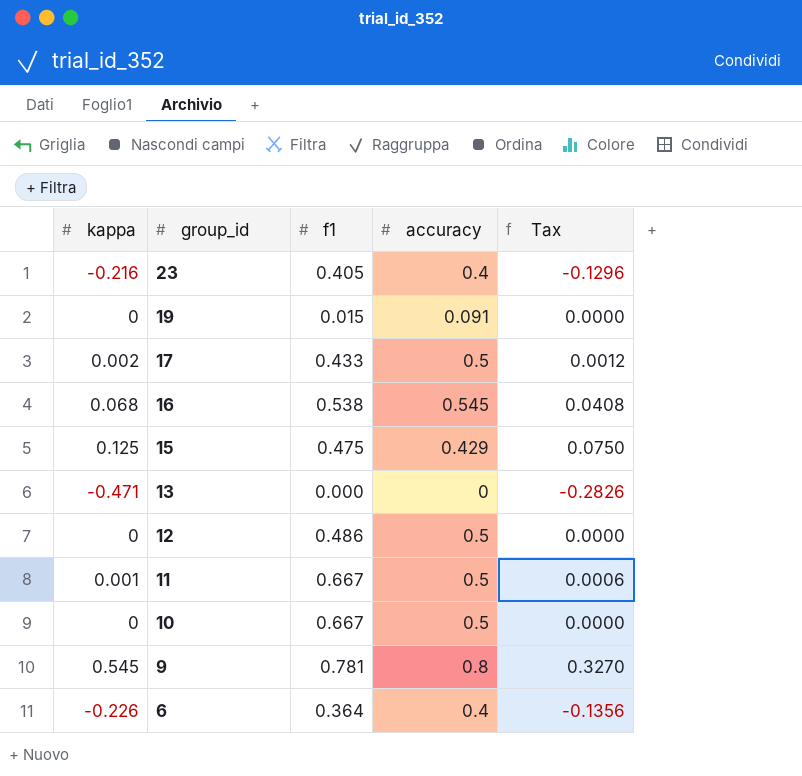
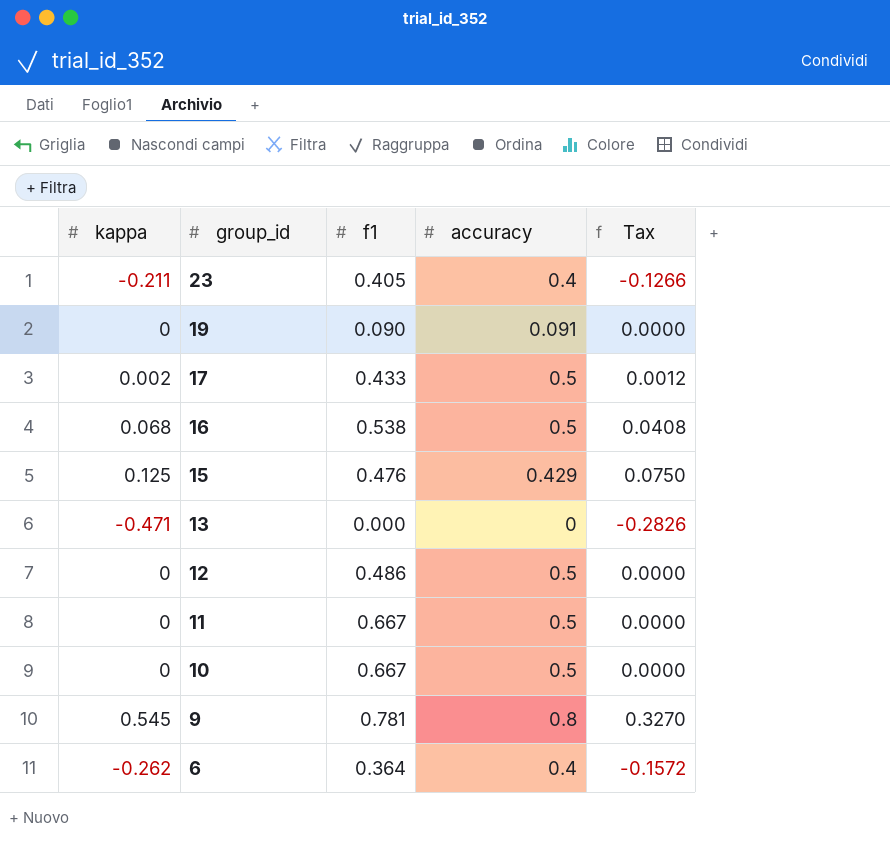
23 | kappa: -0.216 -> -0.211
23 | Tax: -0.1296 -> -0.1266
19 | f1: 0.015 -> 0.090
16 | accuracy: 0.545 -> 0.5
15 | f1: 0.475 -> 0.476
11 | kappa: 0.001 -> 0
11 | Tax: 0.0006 -> 0.0000
6 | kappa: -0.226 -> -0.262
6 | Tax: -0.1356 -> -0.1572

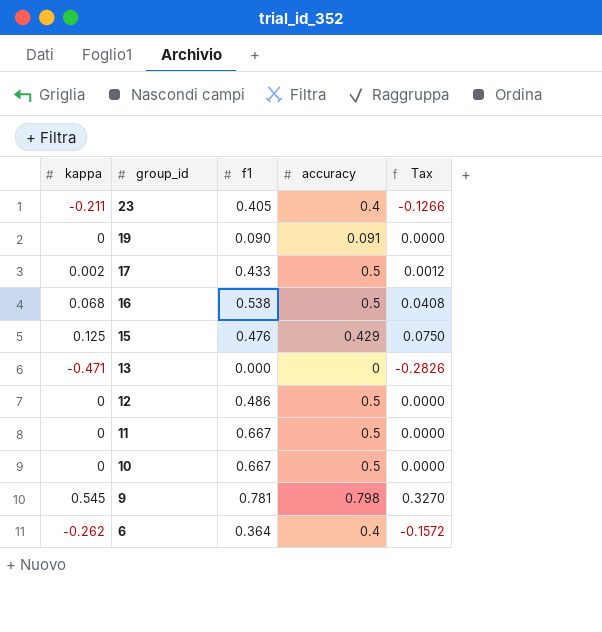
9 | accuracy: 0.8 -> 0.798

